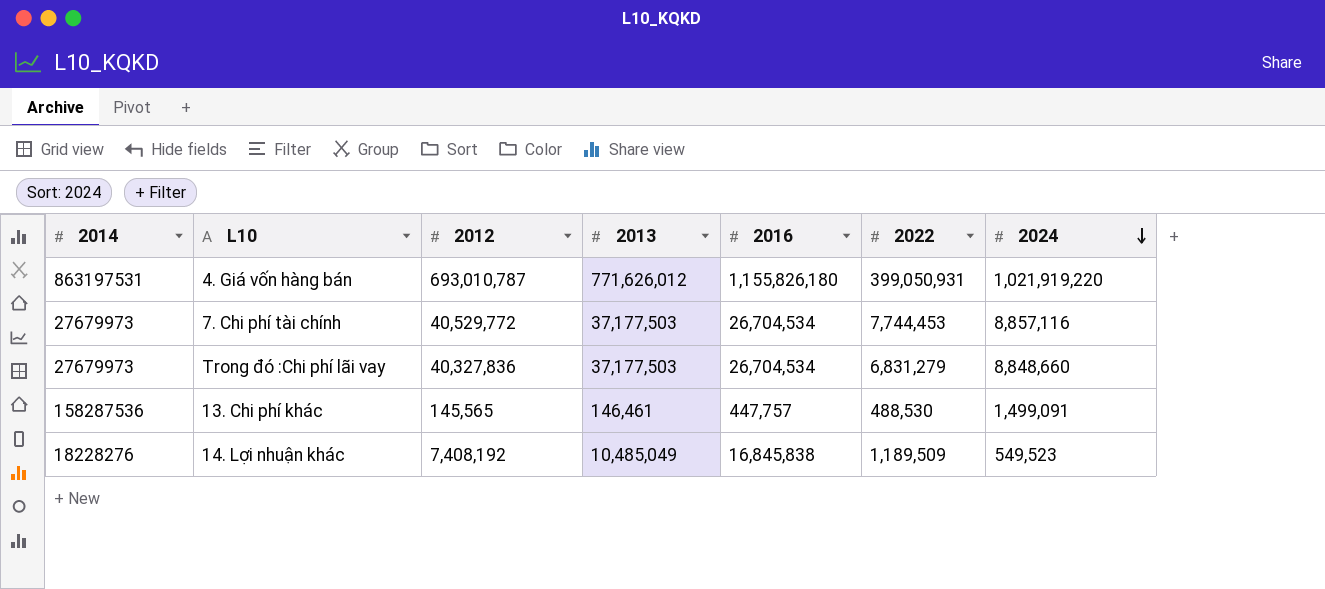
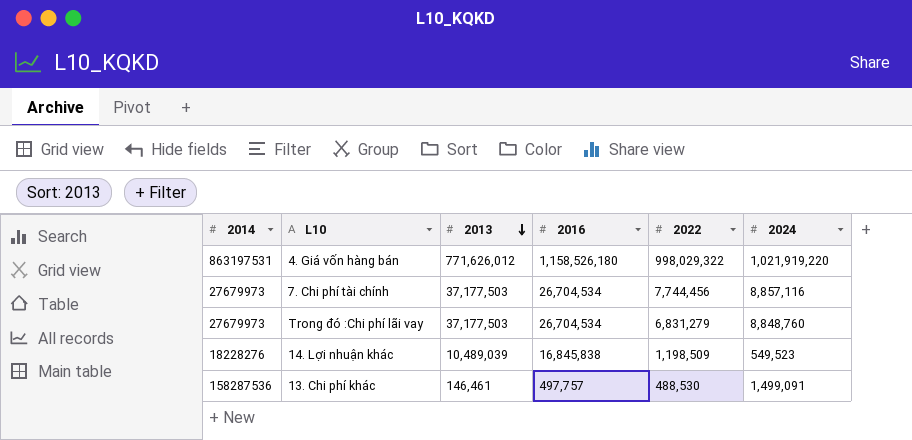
row order: 2024 descending -> 2013 descending
column 2012 | position: 3 -> none
4. Giá vốn hàng bán | 2016: 1,155,826,180 -> 1,158,526,180
4. Giá vốn hàng bán | 2022: 399,050,931 -> 998,029,322
7. Chi phí tài chính | 2022: 7,744,453 -> 7,744,456
Trong đó :Chi phí lãi vay | 2024: 8,848,660 -> 8,848,760
14. Lợi nhuận khác | 2013: 10,485,049 -> 10,489,039
14. Lợi nhuận khác | 2022: 1,189,509 -> 1,198,509
13. Chi phí khác | 2016: 447,757 -> 497,757

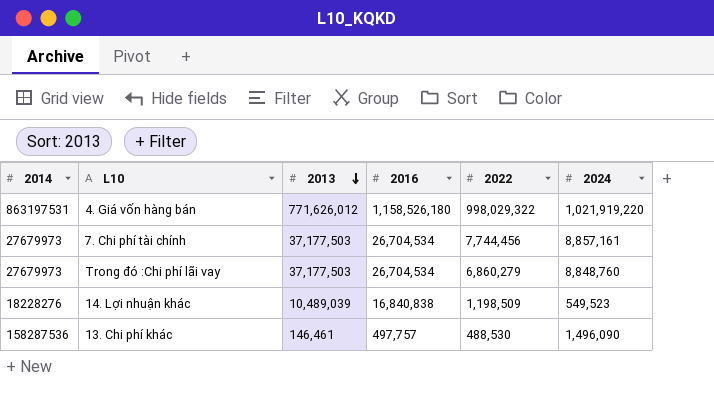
7. Chi phí tài chính | 2024: 8,857,116 -> 8,857,161
Trong đó :Chi phí lãi vay | 2022: 6,831,279 -> 6,860,279
14. Lợi nhuận khác | 2016: 16,845,838 -> 16,840,838
13. Chi phí khác | 2024: 1,499,091 -> 1,496,090

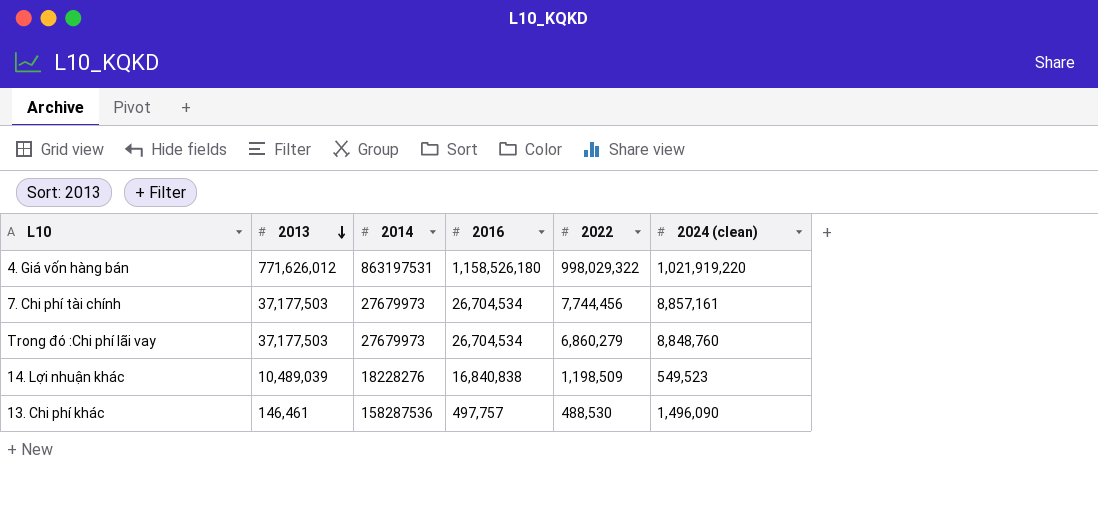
column 2014 | position: 1 -> 3
column name: 2024 -> 2024 (clean)

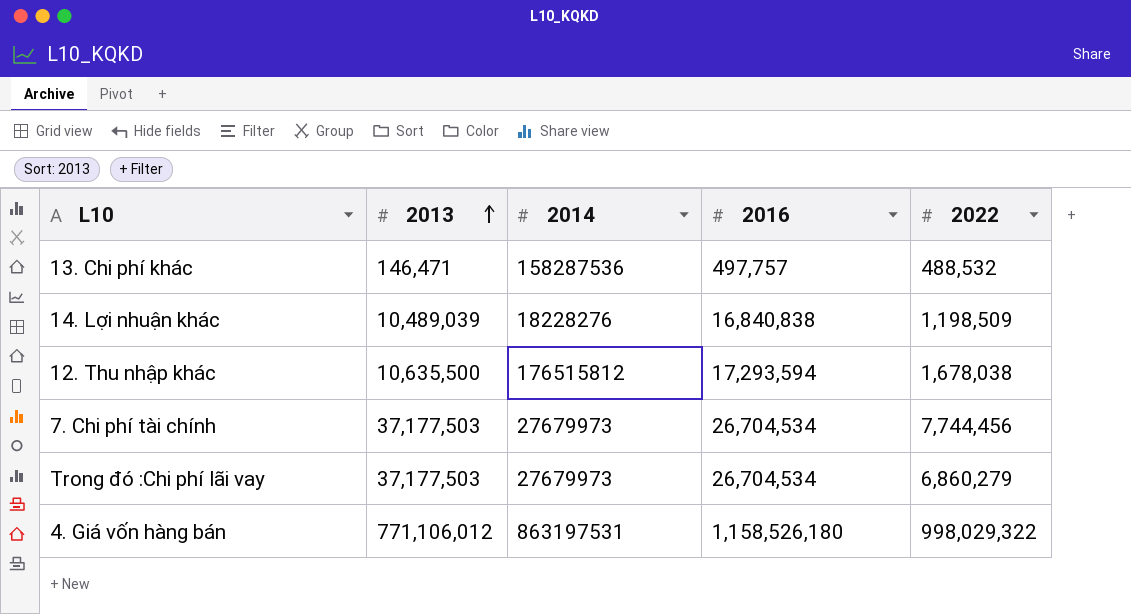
row order: 2013 descending -> 2013 ascending
column 2024 (clean) | position: 6 -> none
13. Chi phí khác | 2013: 146,461 -> 146,471
13. Chi phí khác | 2022: 488,530 -> 488,532
row 12. Thu nhập khác: none -> 10,635,500 | 176515812 | 17,293,594 | 1,678,038
4. Giá vốn hàng bán | 2013: 771,626,012 -> 771,106,012

